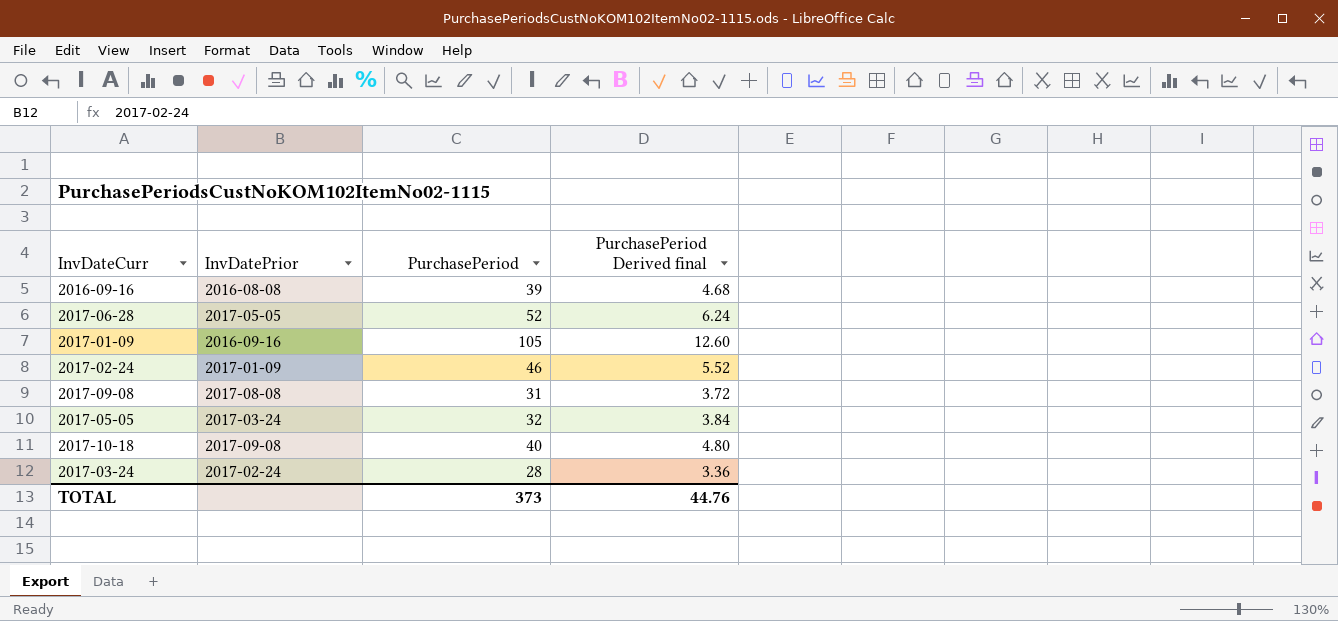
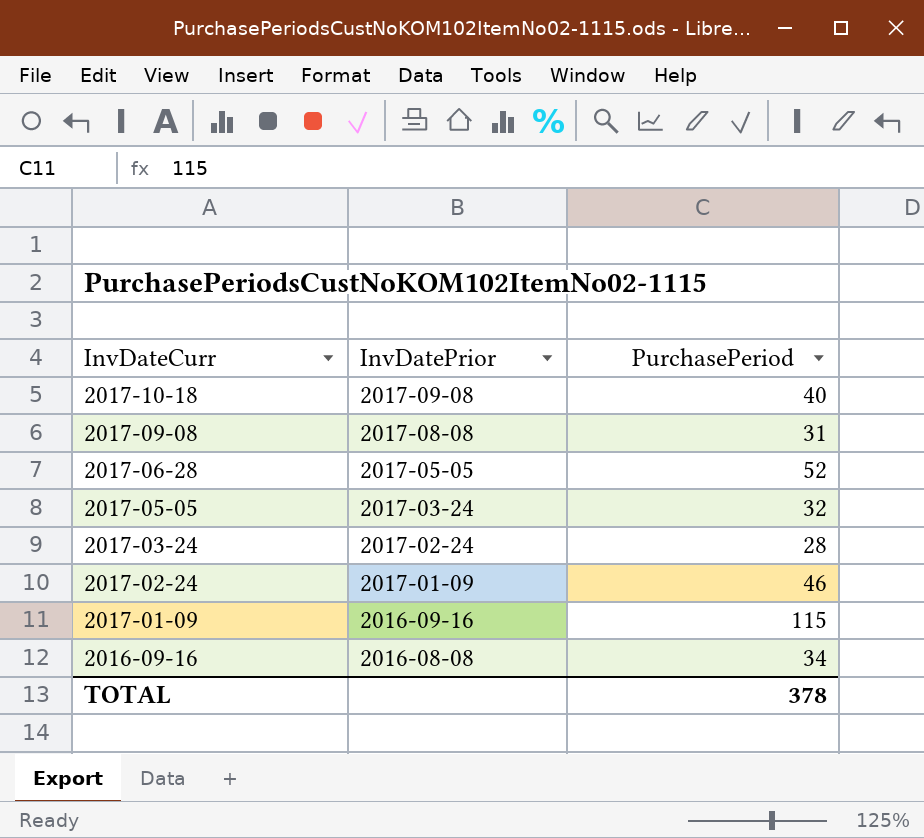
row order: none -> InvDateCurr descending
column PurchasePeriod Derived final | formula: [PurchasePeriod] * 0.12 -> none
2017-01-09 | PurchasePeriod: 105 -> 115
2016-09-16 | PurchasePeriod: 39 -> 34
TOTAL | PurchasePeriod: 373 -> 378

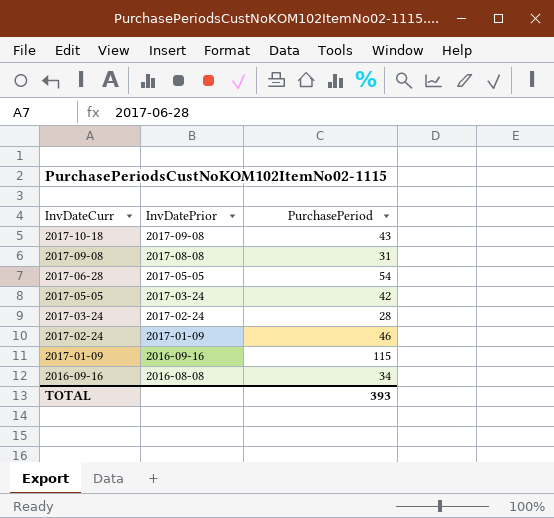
2017-10-18 | PurchasePeriod: 40 -> 43
2017-06-28 | PurchasePeriod: 52 -> 54
2017-05-05 | PurchasePeriod: 32 -> 42
TOTAL | PurchasePeriod: 378 -> 393

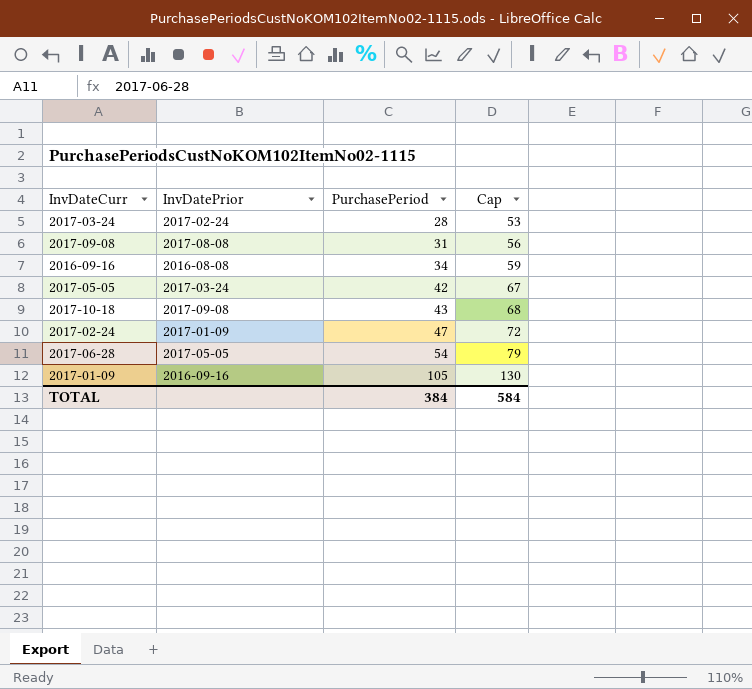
row order: InvDateCurr descending -> PurchasePeriod ascending
column Cap | formula: none -> [PurchasePeriod] + 25
2017-02-24 | PurchasePeriod: 46 -> 47
2017-01-09 | PurchasePeriod: 115 -> 105
TOTAL | PurchasePeriod: 393 -> 384

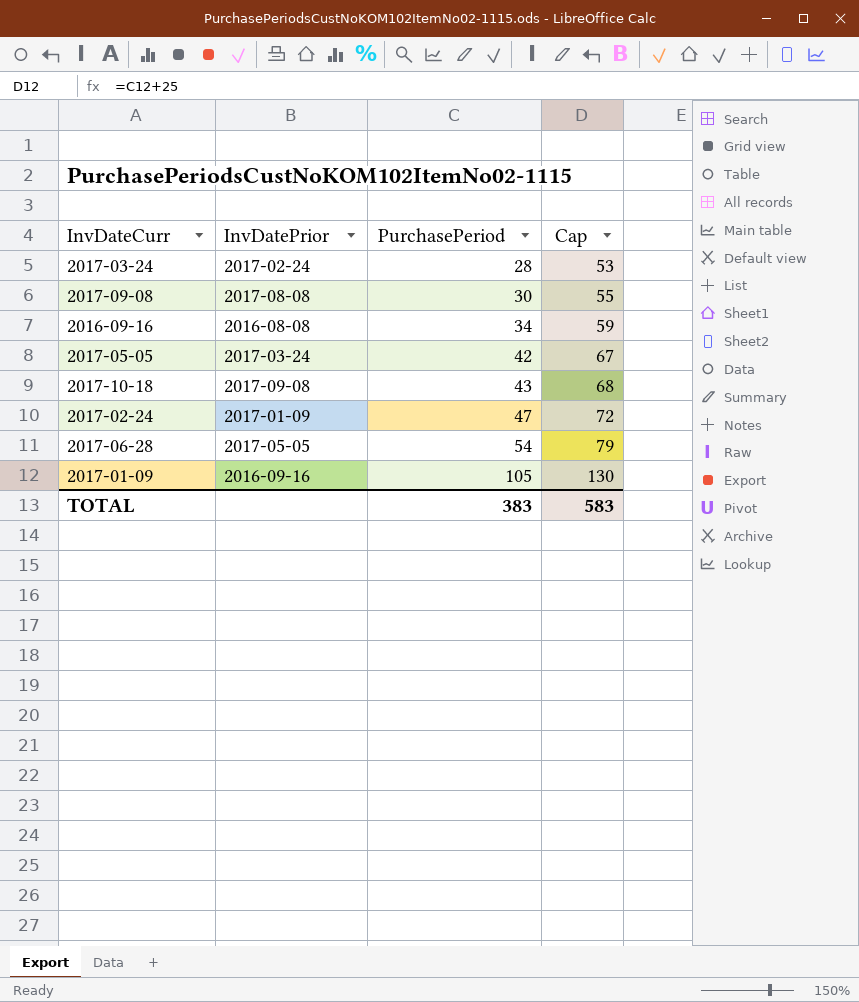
2017-09-08 | PurchasePeriod: 31 -> 30
2017-09-08 | Cap: 56 -> 55
TOTAL | PurchasePeriod: 384 -> 383
TOTAL | Cap: 584 -> 583

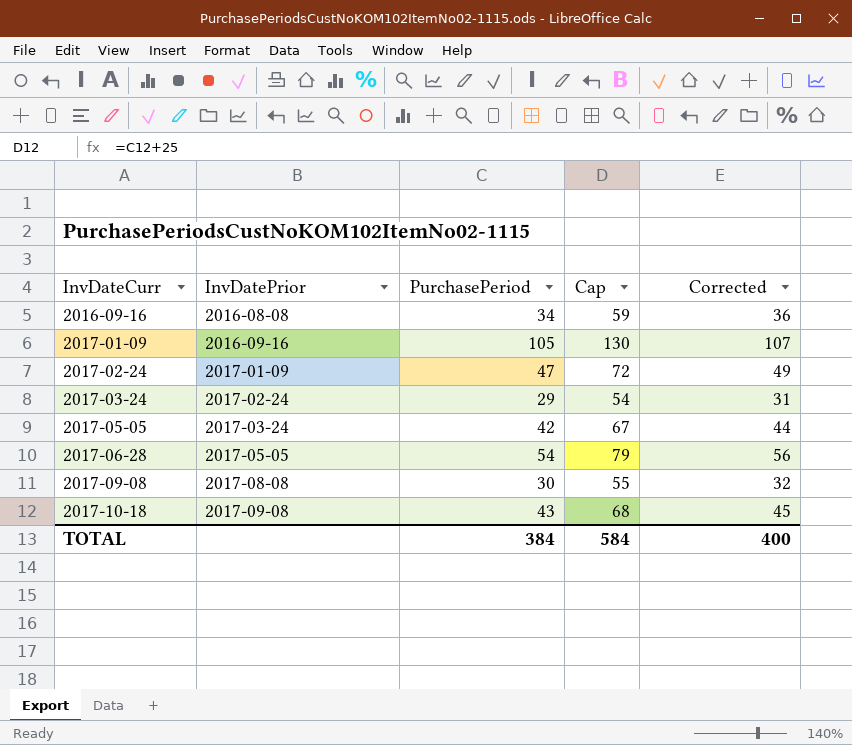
row order: PurchasePeriod ascending -> InvDateCurr ascending
column Corrected | formula: none -> [PurchasePeriod] + 2
2017-03-24 | PurchasePeriod: 28 -> 29
2017-03-24 | Cap: 53 -> 54
TOTAL | PurchasePeriod: 383 -> 384
TOTAL | Cap: 583 -> 584

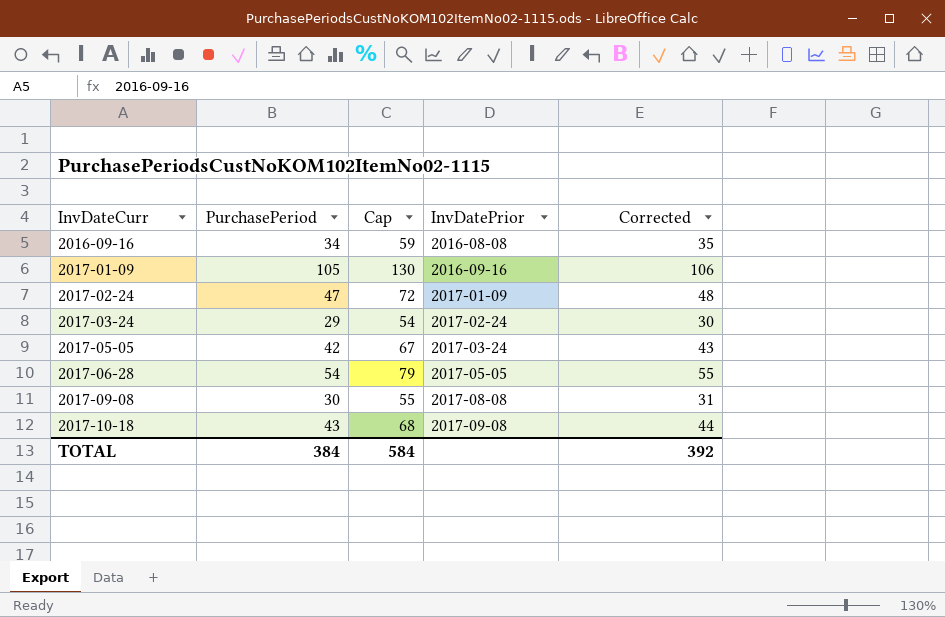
column InvDatePrior | position: 2 -> 4
column Corrected | formula: [PurchasePeriod] + 2 -> [PurchasePeriod] + 1
TOTAL | Corrected: 400 -> 392

